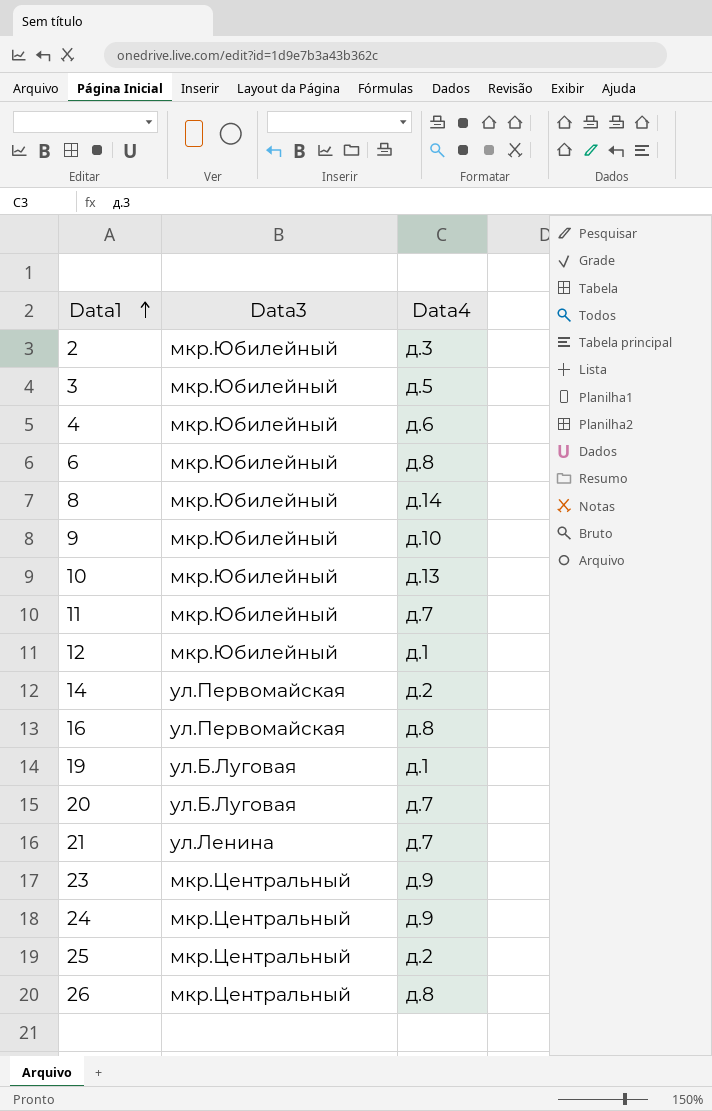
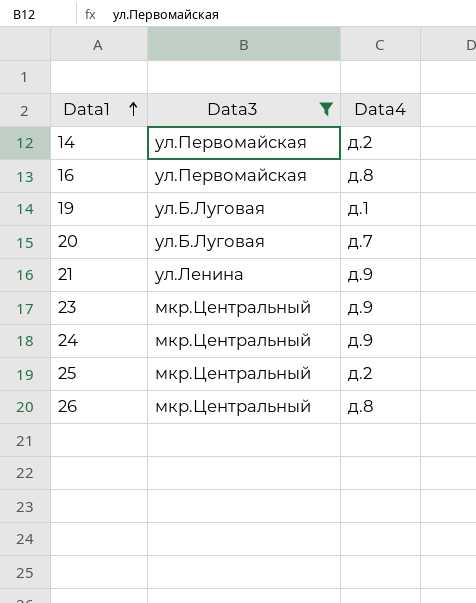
filter: none -> Data3 != мкр.Юбилейный
21 | Data4: д.7 -> д.9

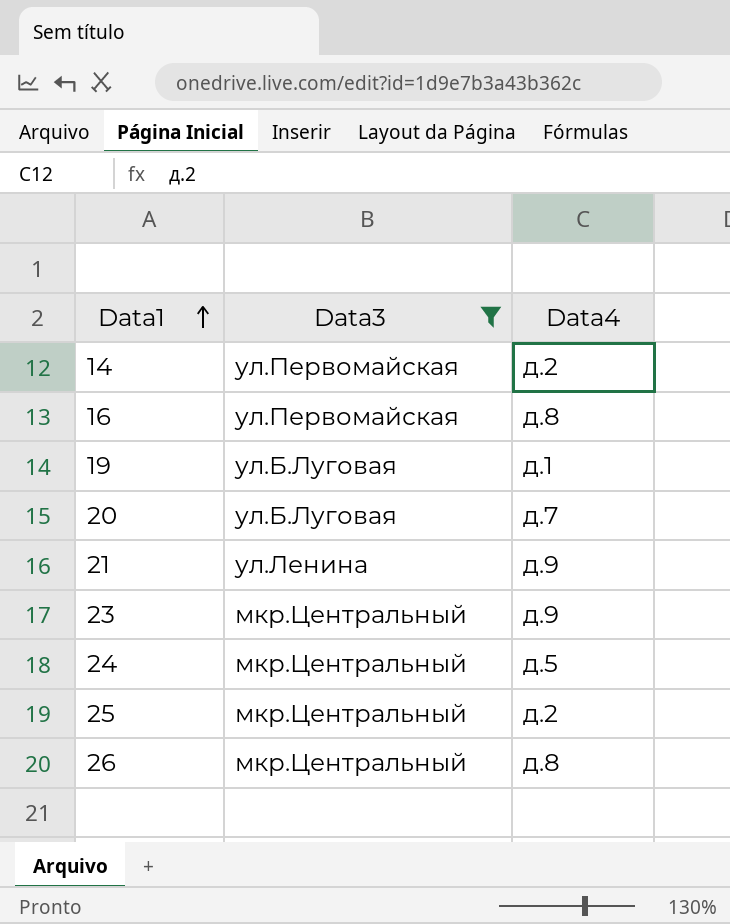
24 | Data4: д.9 -> д.5

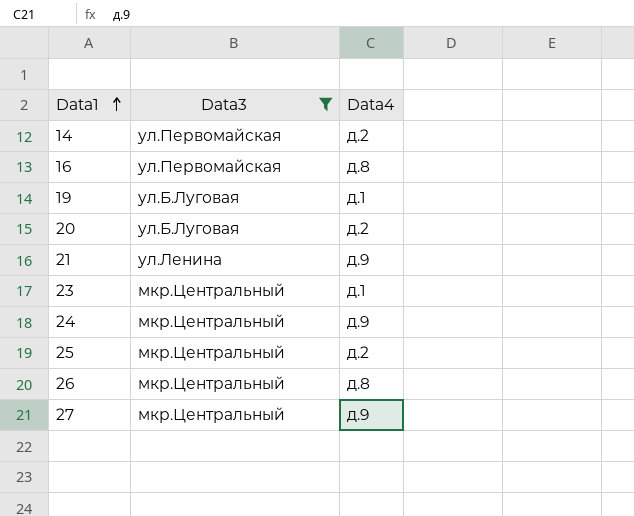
20 | Data4: д.7 -> д.2
23 | Data4: д.9 -> д.1
24 | Data4: д.5 -> д.9
row 27: none -> мкр.Центральный | д.9

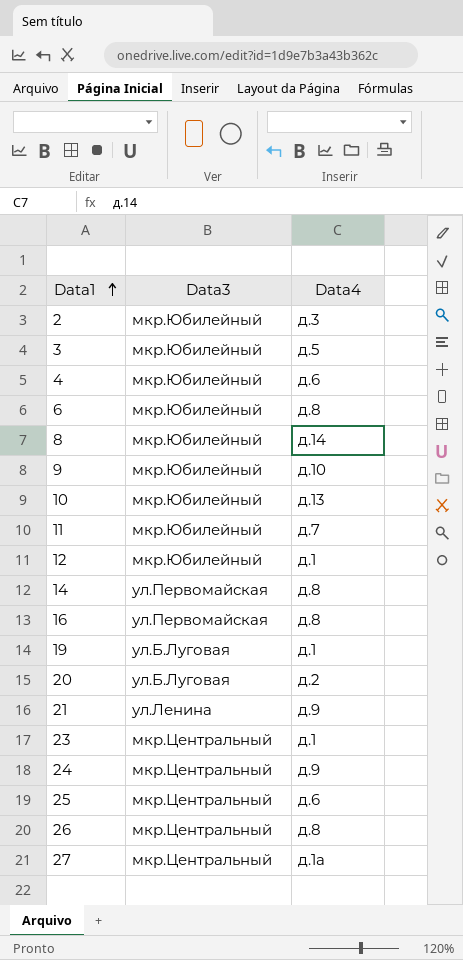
filter: Data3 != мкр.Юбилейный -> none
14 | Data4: д.2 -> д.8
25 | Data4: д.2 -> д.6
27 | Data4: д.9 -> д.1а

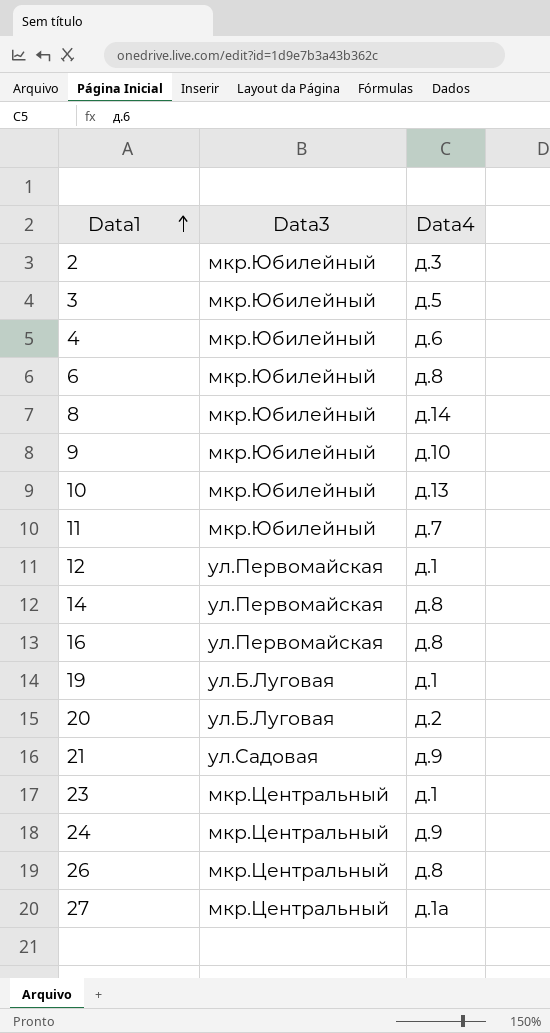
row 25: мкр.Центральный | д.6 -> none
12 | Data3: мкр.Юбилейный -> ул.Первомайская
21 | Data3: ул.Ленина -> ул.Садовая

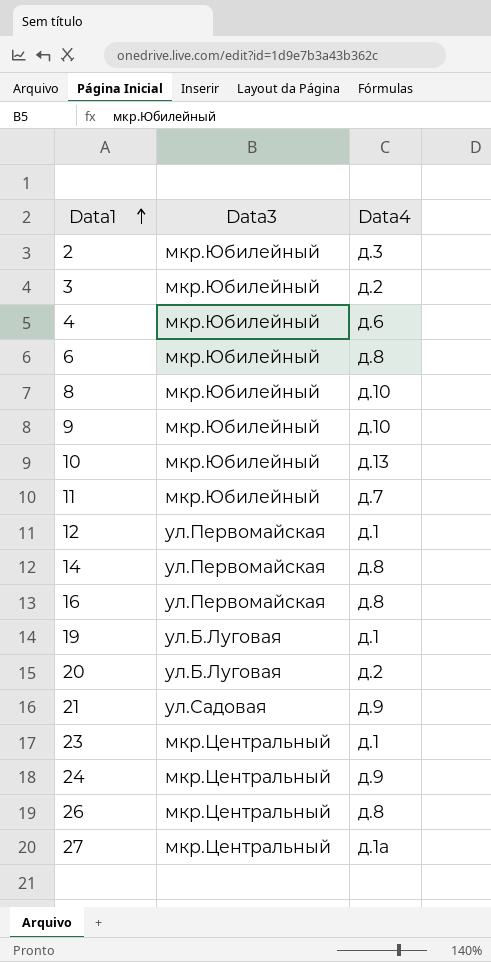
3 | Data4: д.5 -> д.2
8 | Data4: д.14 -> д.10

